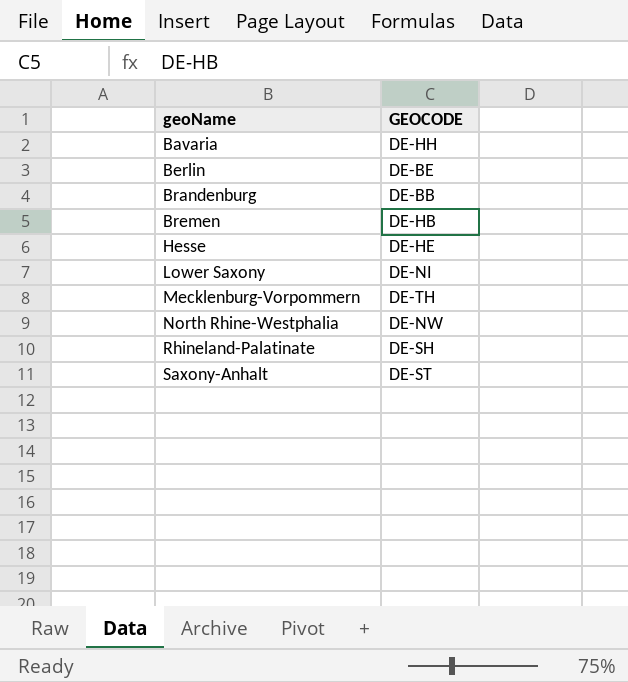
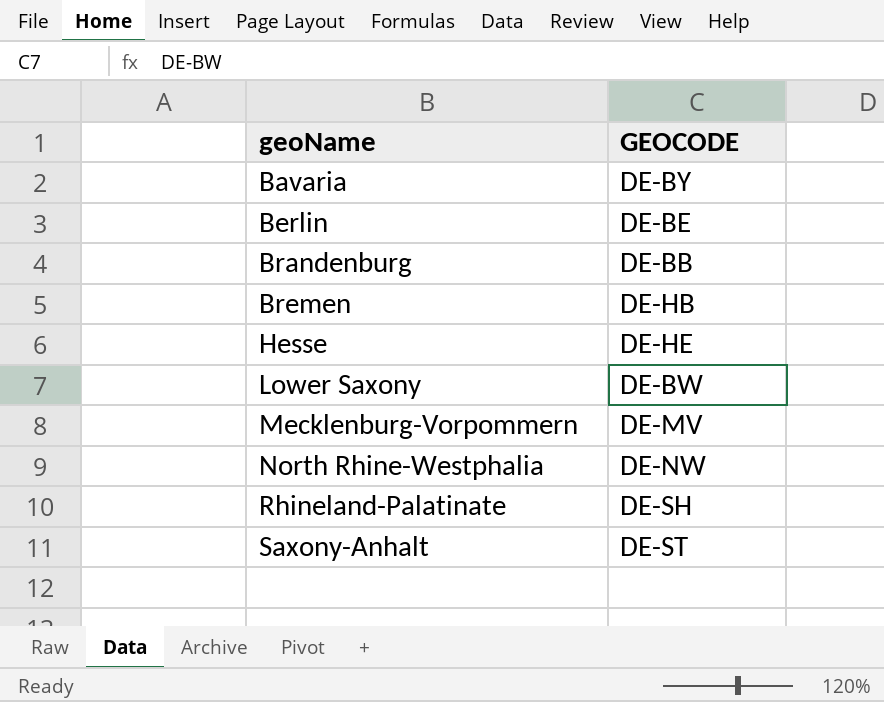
Bavaria | GEOCODE: DE-HH -> DE-BY
Lower Saxony | GEOCODE: DE-NI -> DE-BW
Mecklenburg-Vorpommern | GEOCODE: DE-TH -> DE-MV

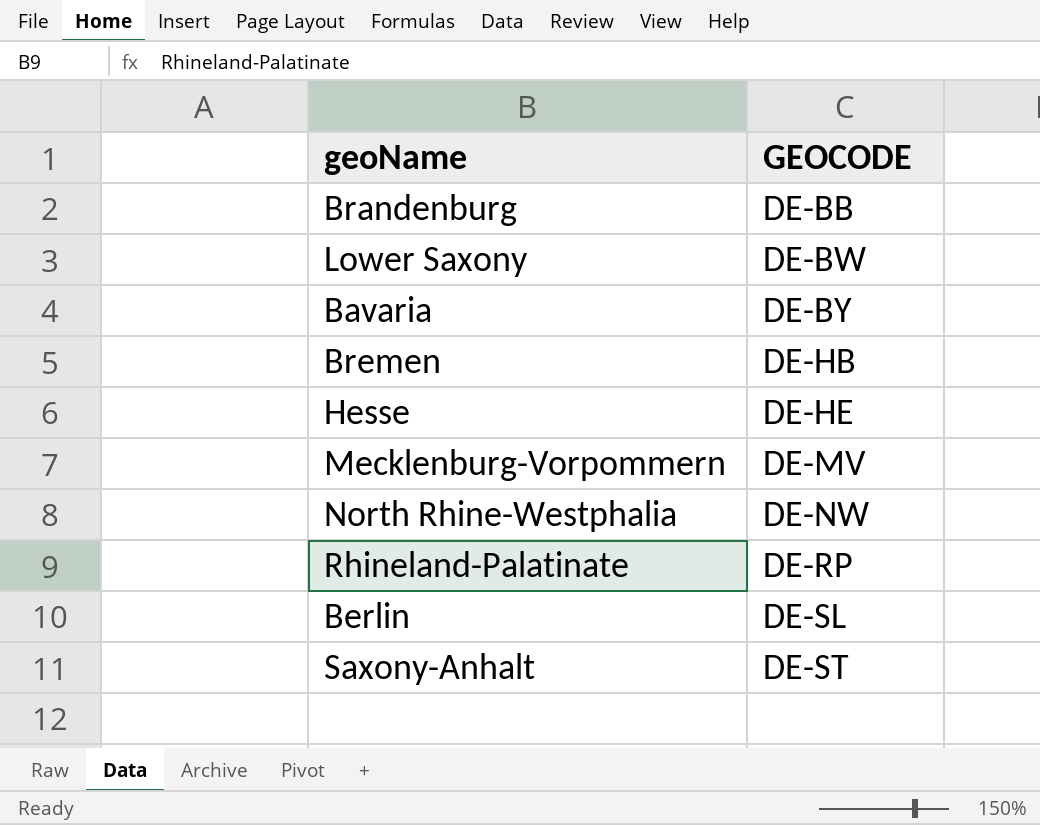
row order: geoName ascending -> GEOCODE ascending
Rhineland-Palatinate | GEOCODE: DE-SH -> DE-RP
Berlin | GEOCODE: DE-BE -> DE-SL

